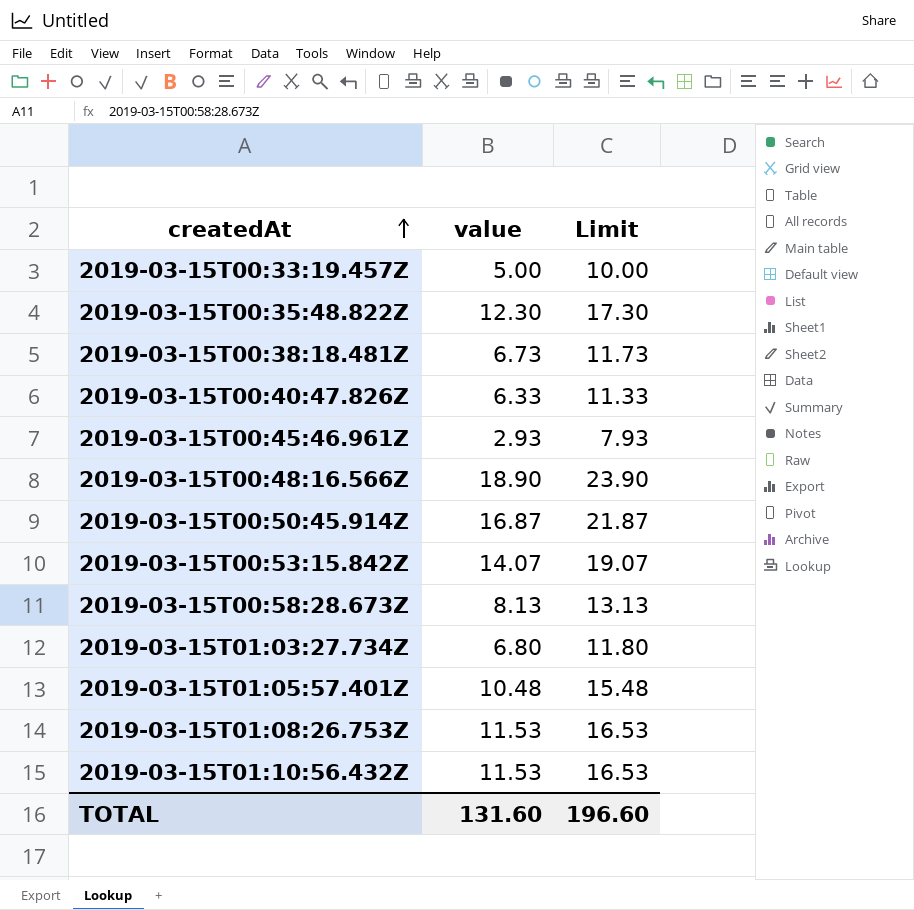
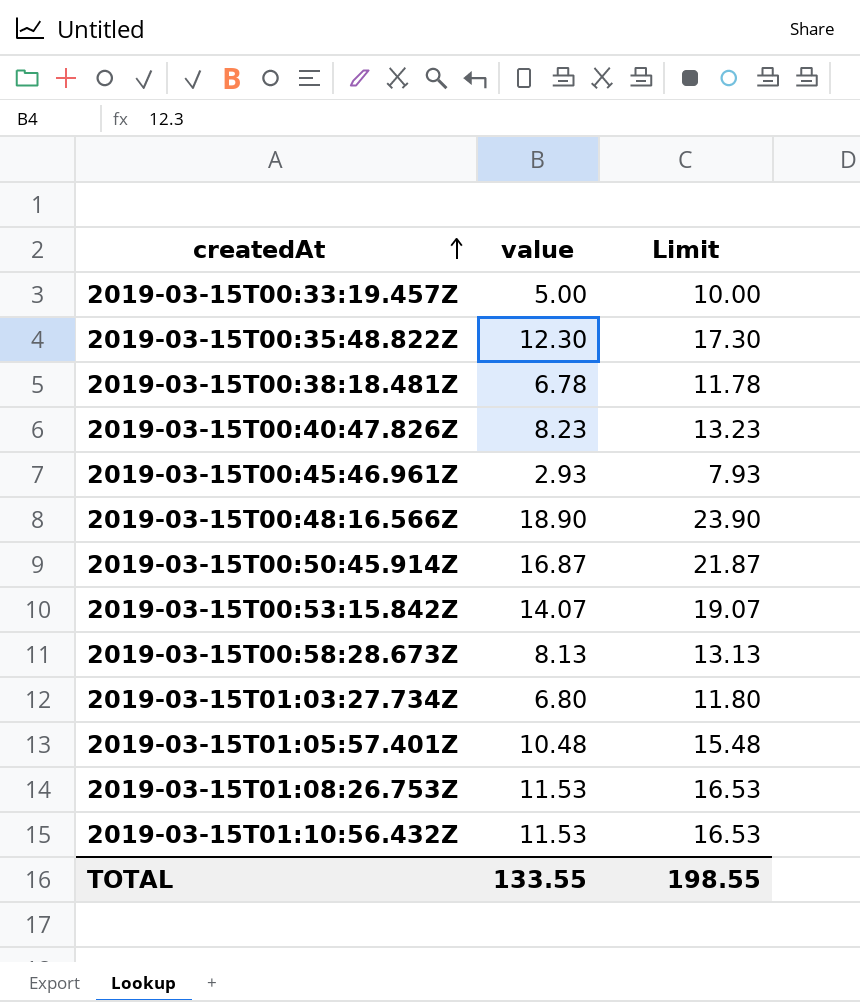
2019-03-15T00:38:18.481Z | value: 6.73 -> 6.78
2019-03-15T00:38:18.481Z | Limit: 11.73 -> 11.78
2019-03-15T00:40:47.826Z | value: 6.33 -> 8.23
2019-03-15T00:40:47.826Z | Limit: 11.33 -> 13.23
TOTAL | value: 131.60 -> 133.55
TOTAL | Limit: 196.60 -> 198.55

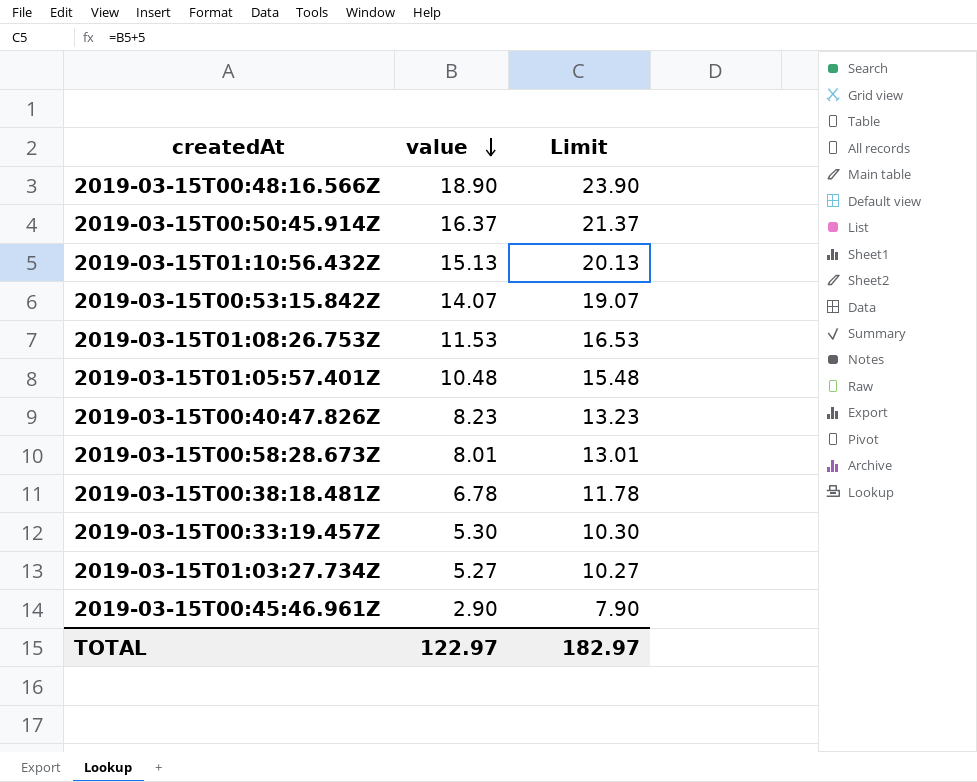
row order: createdAt ascending -> value descending
row 2019-03-15T00:35:48.822Z: 12.30 | 17.30 -> none
2019-03-15T00:50:45.914Z | value: 16.87 -> 16.37
2019-03-15T00:50:45.914Z | Limit: 21.87 -> 21.37
2019-03-15T01:10:56.432Z | value: 11.53 -> 15.13
2019-03-15T01:10:56.432Z | Limit: 16.53 -> 20.13
2019-03-15T00:58:28.673Z | value: 8.13 -> 8.01
2019-03-15T00:58:28.673Z | Limit: 13.13 -> 13.01
2019-03-15T00:33:19.457Z | value: 5.00 -> 5.30
2019-03-15T00:33:19.457Z | Limit: 10.00 -> 10.30
2019-03-15T01:03:27.734Z | value: 6.80 -> 5.27
2019-03-15T01:03:27.734Z | Limit: 11.80 -> 10.27
2019-03-15T00:45:46.961Z | value: 2.93 -> 2.90
2019-03-15T00:45:46.961Z | Limit: 7.93 -> 7.90
TOTAL | value: 133.55 -> 122.97
TOTAL | Limit: 198.55 -> 182.97

